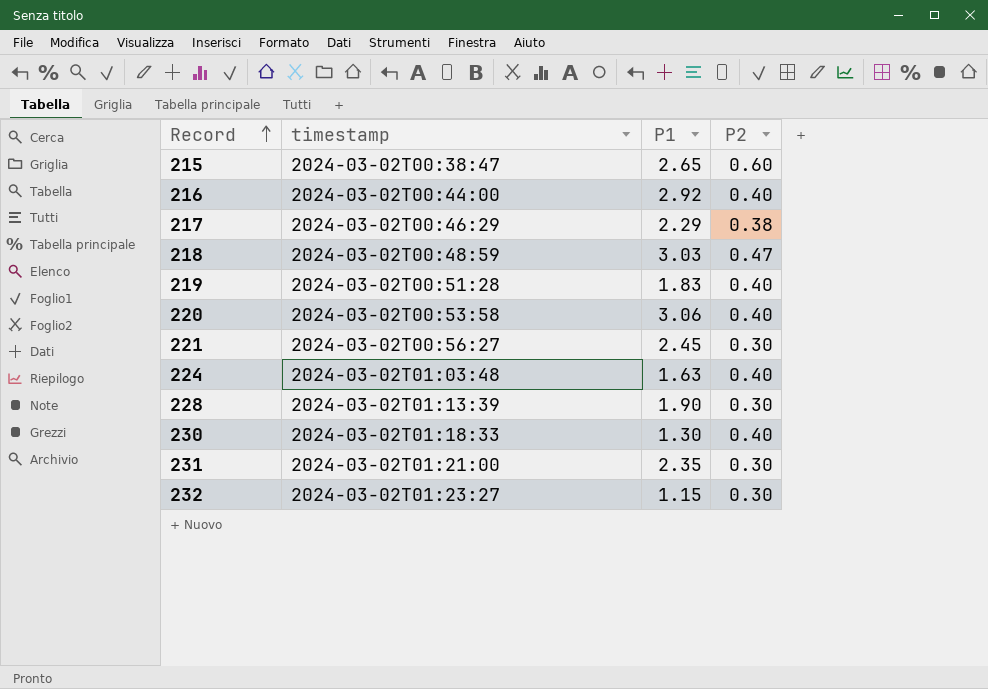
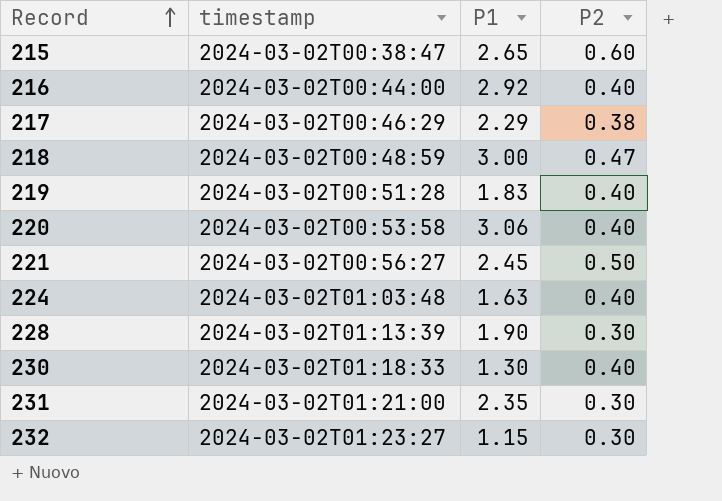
218 | P1: 3.03 -> 3.00
221 | P2: 0.30 -> 0.50

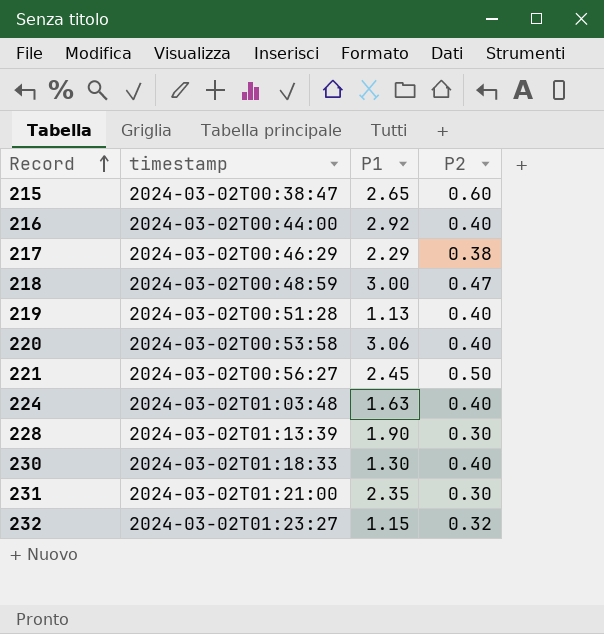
219 | P1: 1.83 -> 1.13
232 | P2: 0.30 -> 0.32

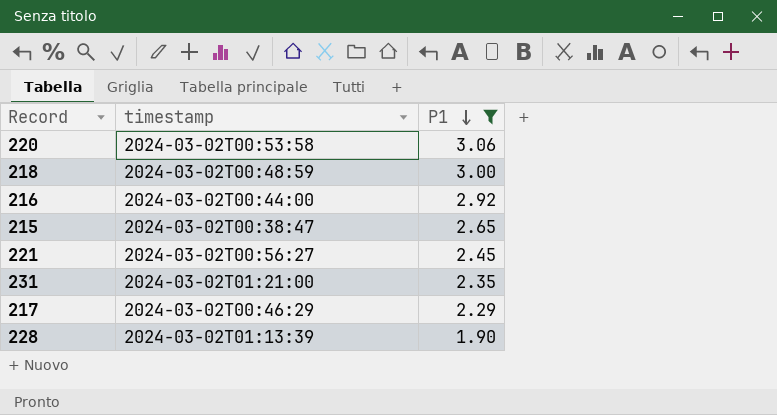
filter: none -> P1 >= 1.90
row order: Record ascending -> P1 descending
column P2 | position: 4 -> none

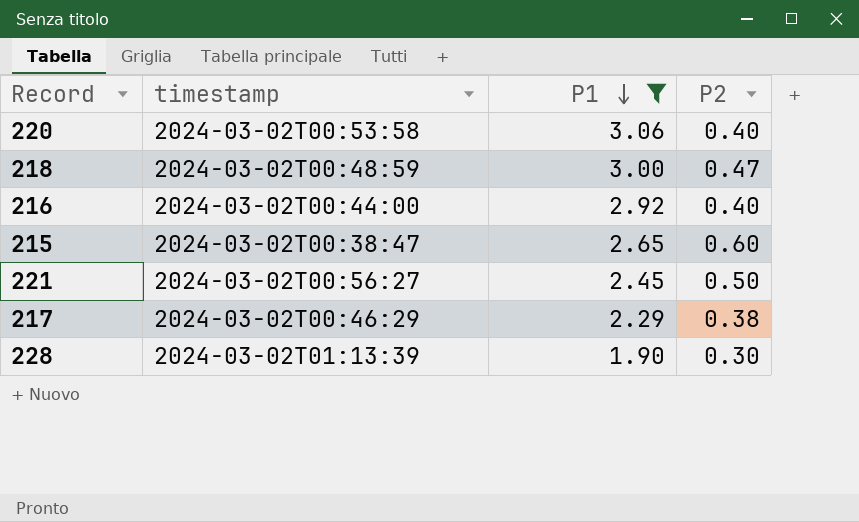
column P2 | position: none -> 4
row 231: 2024-03-02T01:21:00 | 2.35 -> none

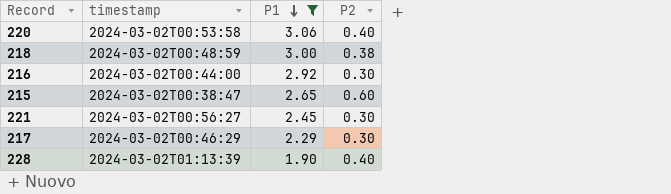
218 | P2: 0.47 -> 0.38
216 | P2: 0.40 -> 0.30
221 | P2: 0.50 -> 0.30
217 | P2: 0.38 -> 0.30
228 | P2: 0.30 -> 0.40

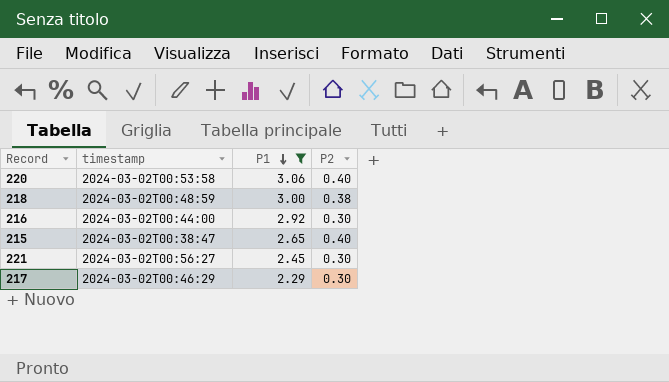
row 228: 2024-03-02T01:13:39 | 1.90 | 0.40 -> none
215 | P2: 0.60 -> 0.40

